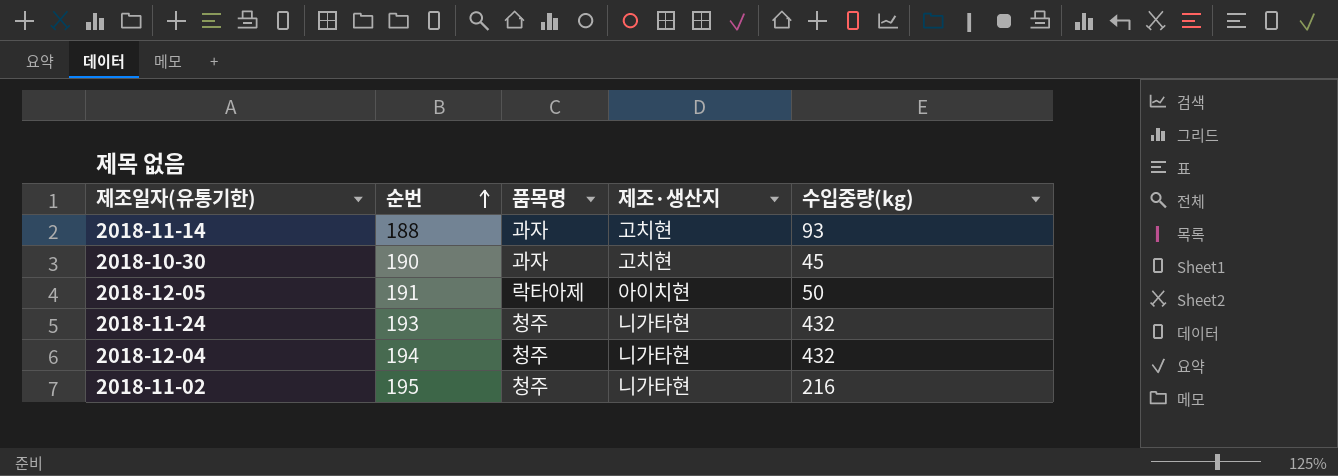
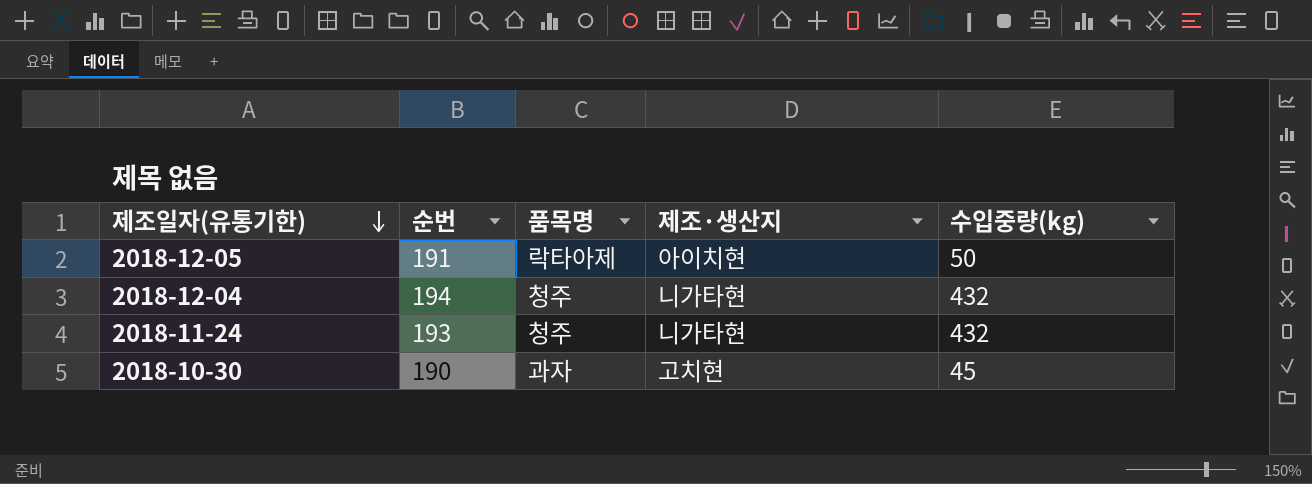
row order: 순번 ascending -> 제조일자(유통기한) descending
row 2018-11-14: 188 | 과자 | 고치현 | 93 -> none
row 2018-11-02: 195 | 청주 | 니가타현 | 216 -> none

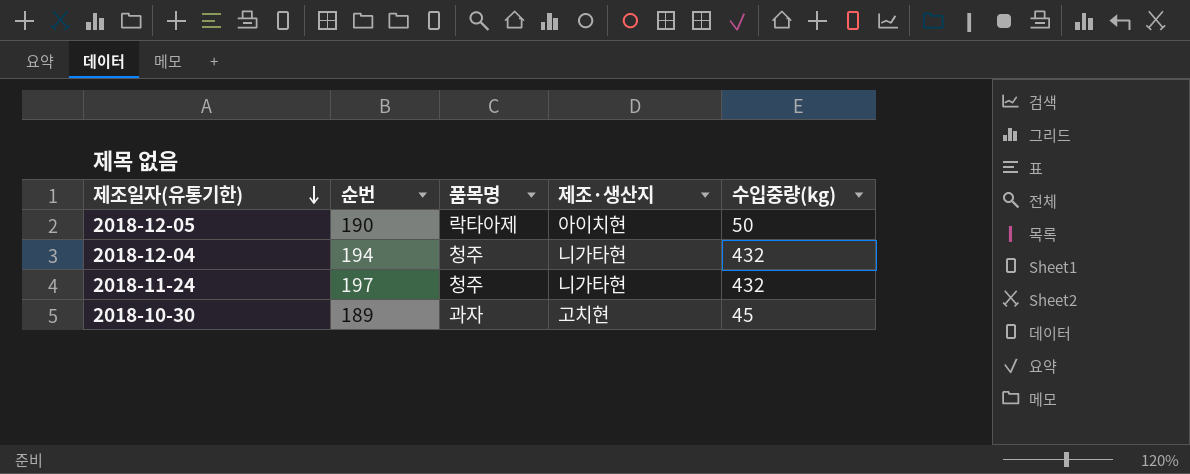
2018-12-05 | 순번: 191 -> 190
2018-11-24 | 순번: 193 -> 197
2018-10-30 | 순번: 190 -> 189

